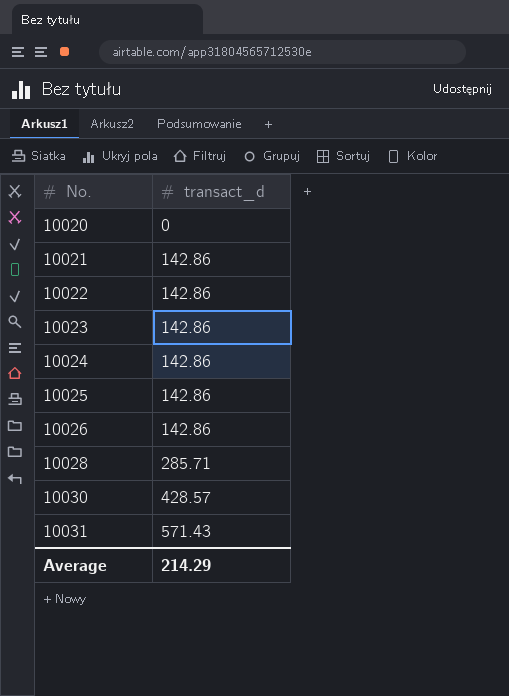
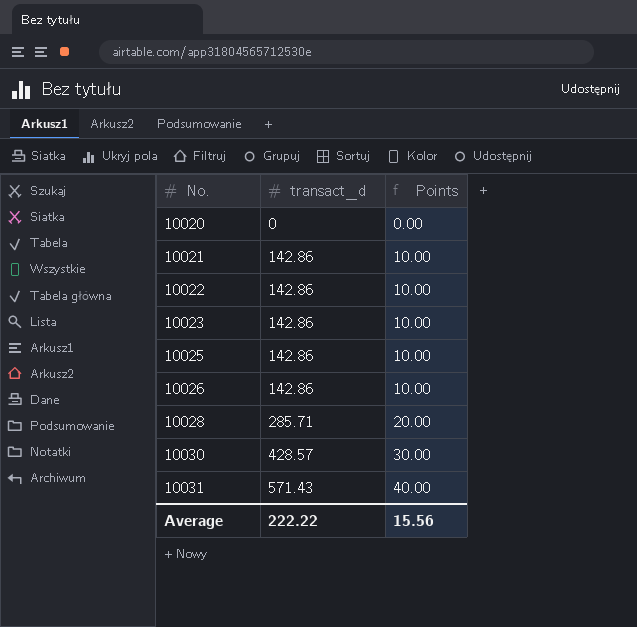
column Points | formula: none -> [transact_d] * 0.07
row 10024: 142.86 -> none
Average | transact_d: 214.29 -> 222.22

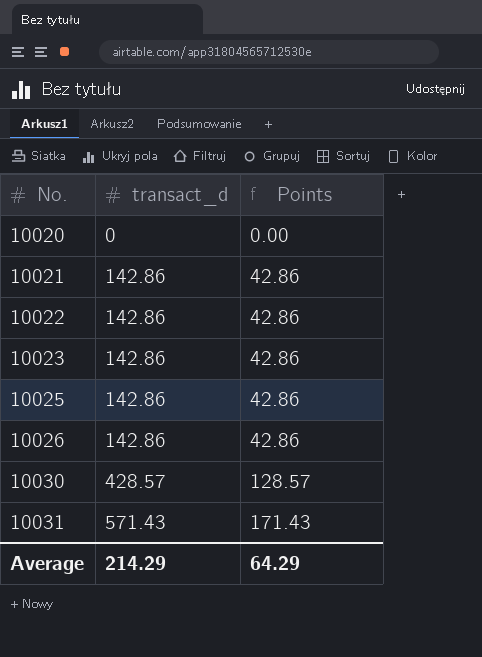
column Points | formula: [transact_d] * 0.07 -> [transact_d] * 0.3
row 10028: 285.71 | 20.00 -> none
Average | transact_d: 222.22 -> 214.29
Average | Points: 15.56 -> 64.29

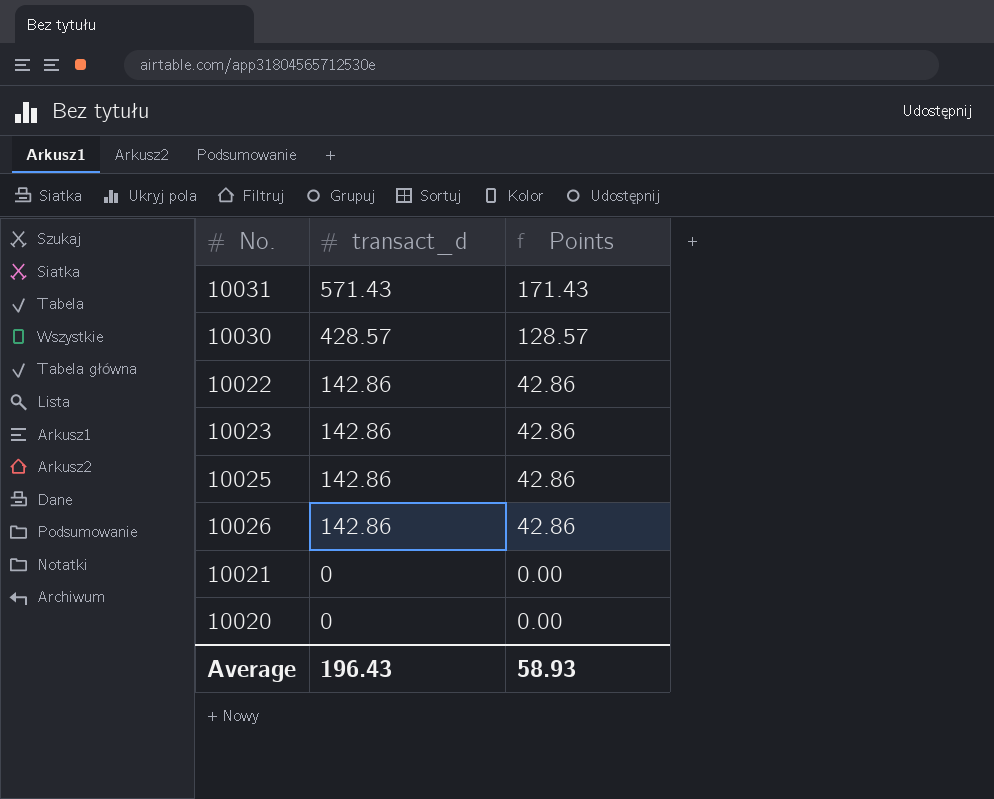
row order: No. ascending -> transact_d descending
10021 | transact_d: 142.86 -> 0
10021 | Points: 42.86 -> 0.00
Average | transact_d: 214.29 -> 196.43
Average | Points: 64.29 -> 58.93

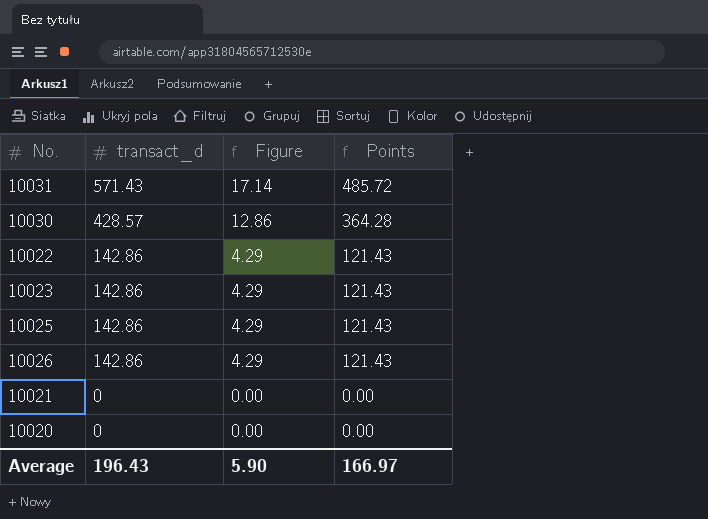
column Figure | formula: none -> [transact_d] * 0.03
column Points | formula: [transact_d] * 0.3 -> [transact_d] * 0.85
Average | Points: 58.93 -> 166.97

